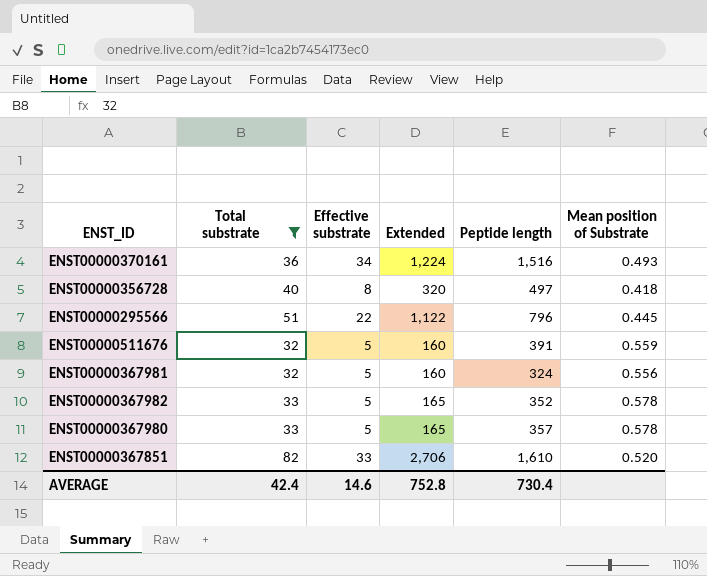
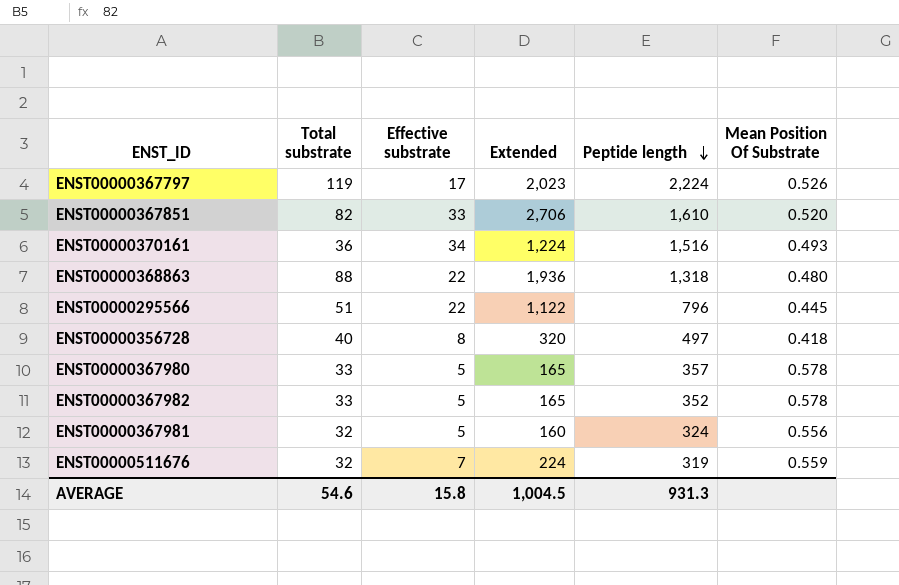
filter: Total substrate <= 82 -> none
row order: none -> Peptide length descending
column name: Mean position of Substrate -> Mean Position Of Substrate
ENST00000511676 | Effective substrate: 5 -> 7
ENST00000511676 | Extended: 160 -> 224
ENST00000511676 | Peptide length: 391 -> 319
AVERAGE | Total substrate: 42.4 -> 54.6
AVERAGE | Effective substrate: 14.6 -> 15.8
AVERAGE | Extended: 752.8 -> 1,004.5
AVERAGE | Peptide length: 730.4 -> 931.3

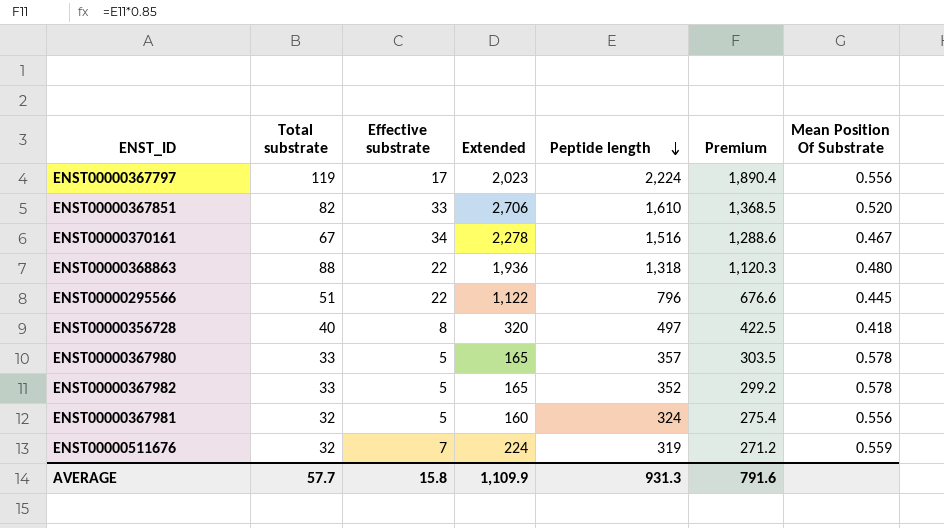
column Premium | formula: none -> [Peptide length] * 0.85
ENST00000367797 | Mean Position Of Substrate: 0.526 -> 0.556
ENST00000370161 | Total substrate: 36 -> 67
ENST00000370161 | Extended: 1,224 -> 2,278
ENST00000370161 | Mean Position Of Substrate: 0.493 -> 0.467
AVERAGE | Total substrate: 54.6 -> 57.7
AVERAGE | Extended: 1,004.5 -> 1,109.9

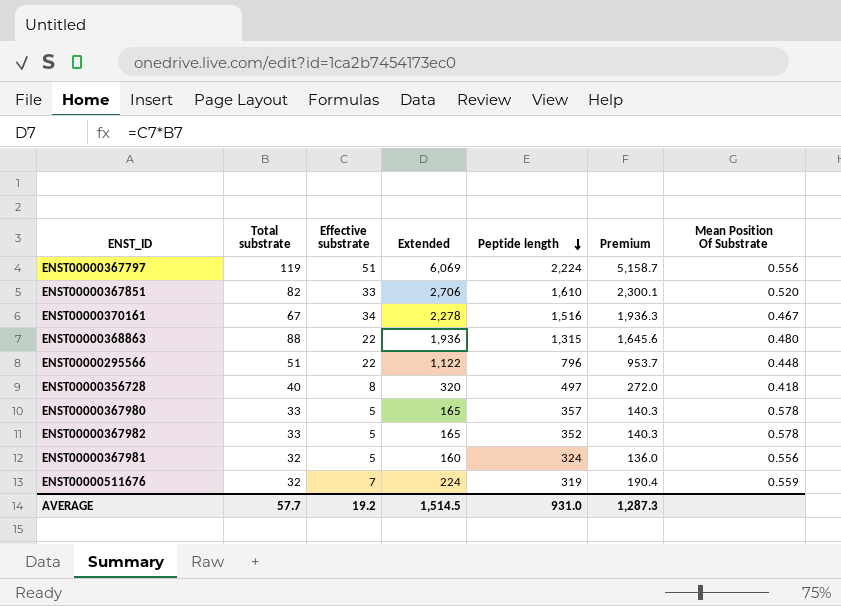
column Premium | formula: [Peptide length] * 0.85 -> [Extended] * 0.85
ENST00000367797 | Effective substrate: 17 -> 51
ENST00000367797 | Extended: 2,023 -> 6,069
ENST00000368863 | Peptide length: 1,318 -> 1,315
ENST00000295566 | Mean Position Of Substrate: 0.445 -> 0.448
AVERAGE | Effective substrate: 15.8 -> 19.2
AVERAGE | Extended: 1,109.9 -> 1,514.5
AVERAGE | Peptide length: 931.3 -> 931.0
AVERAGE | Premium: 791.6 -> 1,287.3

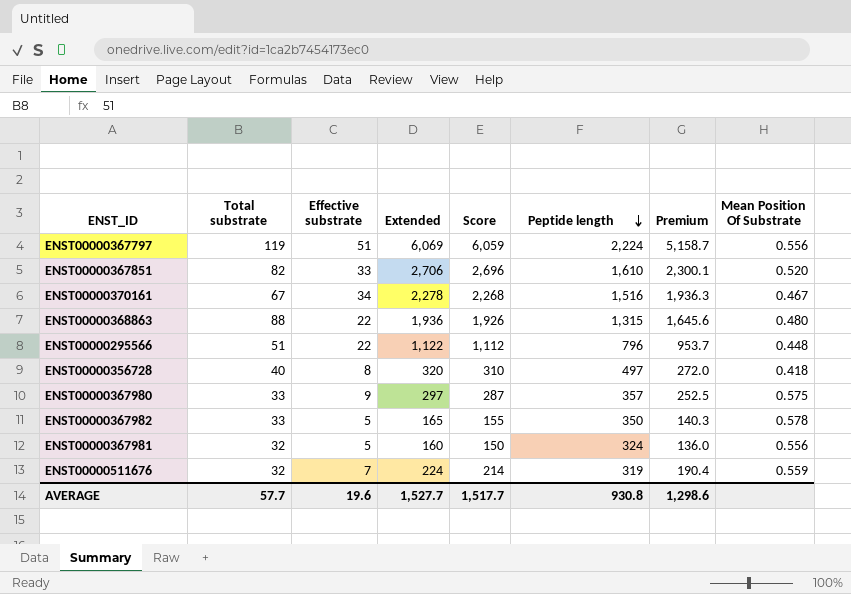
column Score | formula: none -> [Extended] - 10
ENST00000367980 | Effective substrate: 5 -> 9
ENST00000367980 | Extended: 165 -> 297
ENST00000367980 | Premium: 140.3 -> 252.5
ENST00000367980 | Mean Position Of Substrate: 0.578 -> 0.575
ENST00000367982 | Peptide length: 352 -> 350
AVERAGE | Effective substrate: 19.2 -> 19.6
AVERAGE | Extended: 1,514.5 -> 1,527.7
AVERAGE | Peptide length: 931.0 -> 930.8
AVERAGE | Premium: 1,287.3 -> 1,298.6

